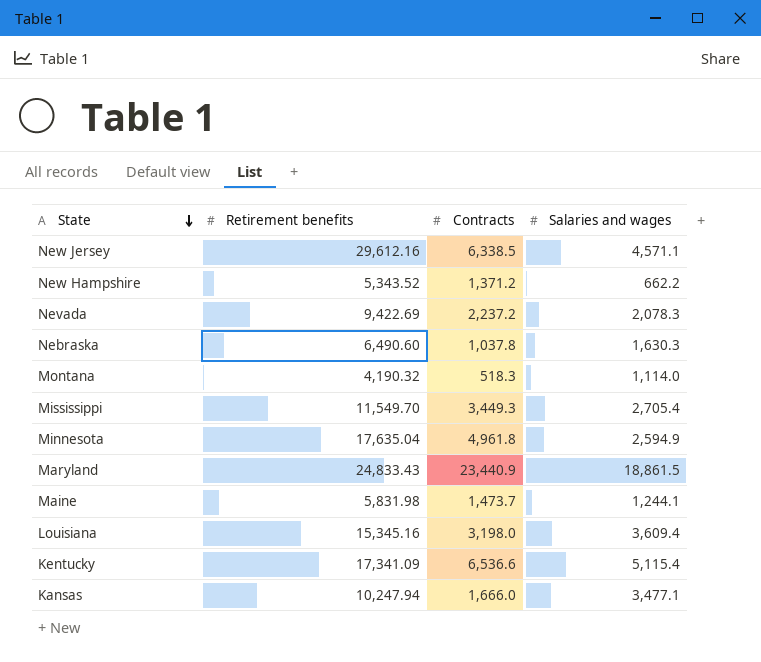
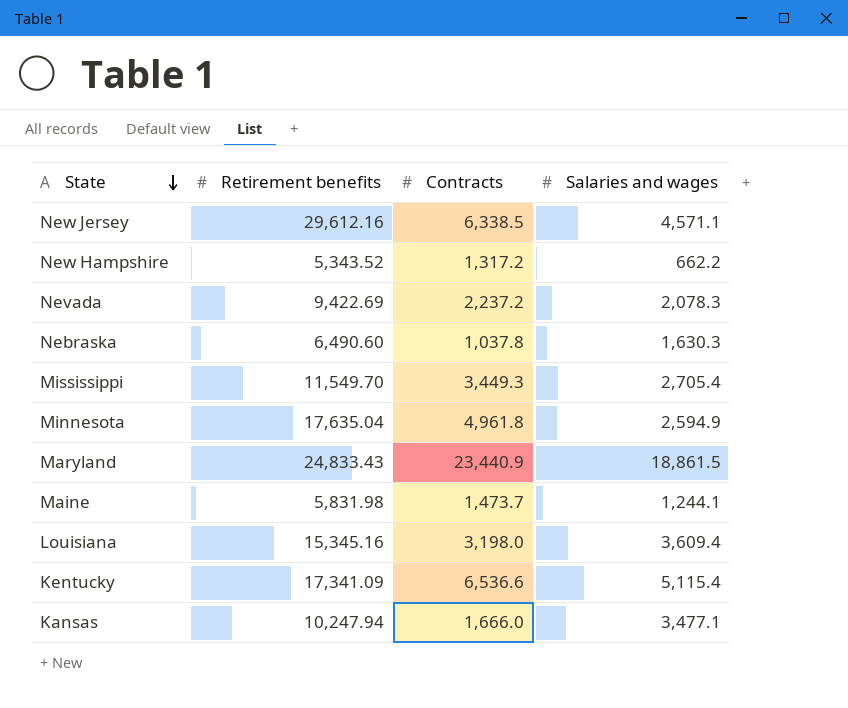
row Montana: 4,190.32 | 518.3 | 1,114.0 -> none
New Hampshire | Contracts: 1,371.2 -> 1,317.2

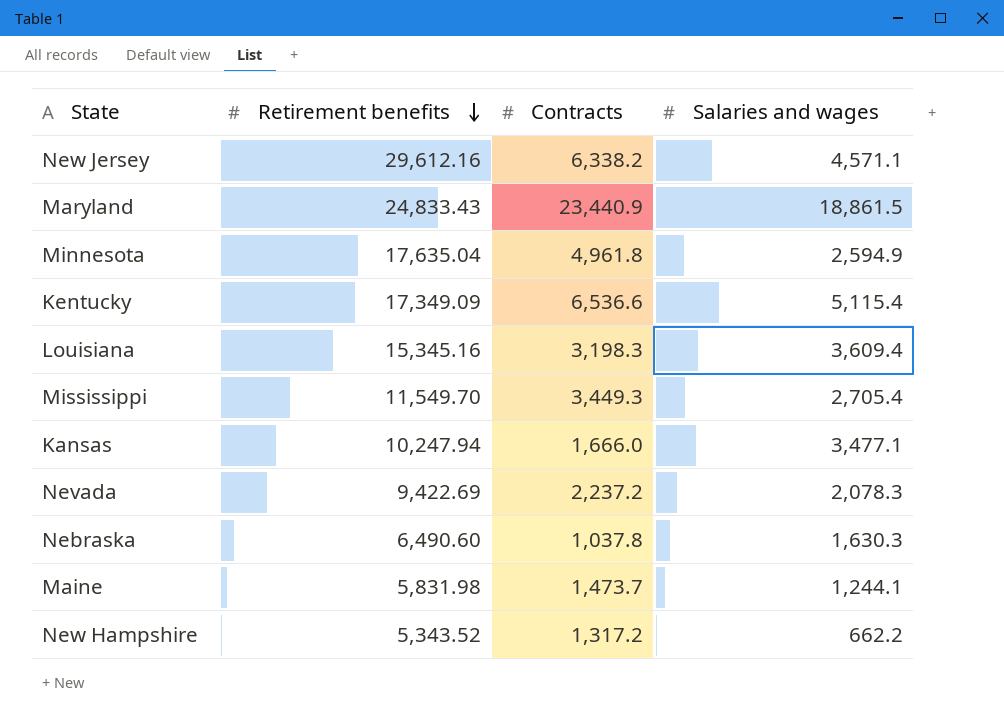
row order: State descending -> Retirement benefits descending
New Jersey | Contracts: 6,338.5 -> 6,338.2
Kentucky | Retirement benefits: 17,341.09 -> 17,349.09
Louisiana | Contracts: 3,198.0 -> 3,198.3

